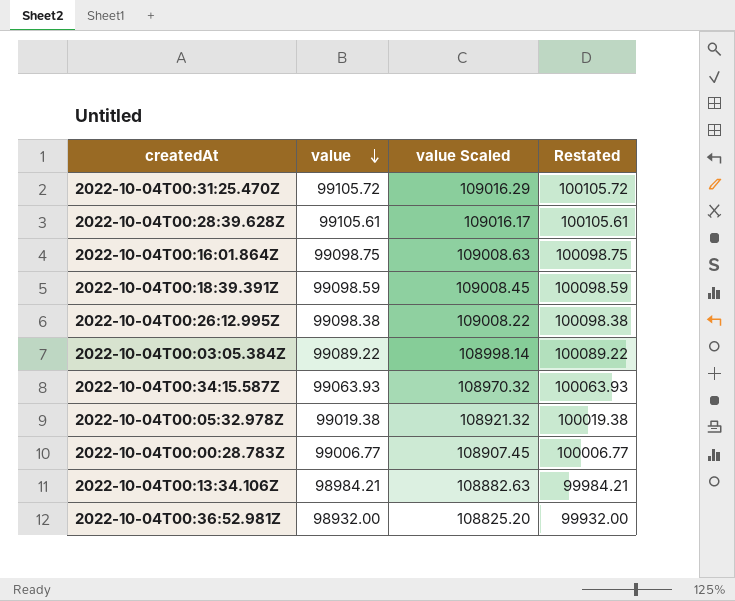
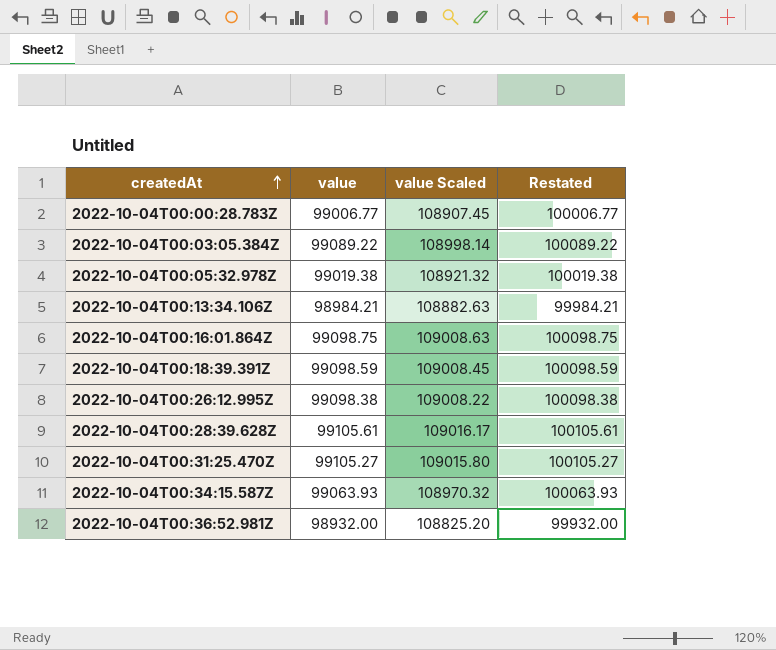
row order: value descending -> createdAt ascending
2022-10-04T00:31:25.470Z | value: 99105.72 -> 99105.27
2022-10-04T00:31:25.470Z | value Scaled: 109016.29 -> 109015.80
2022-10-04T00:31:25.470Z | Restated: 100105.72 -> 100105.27

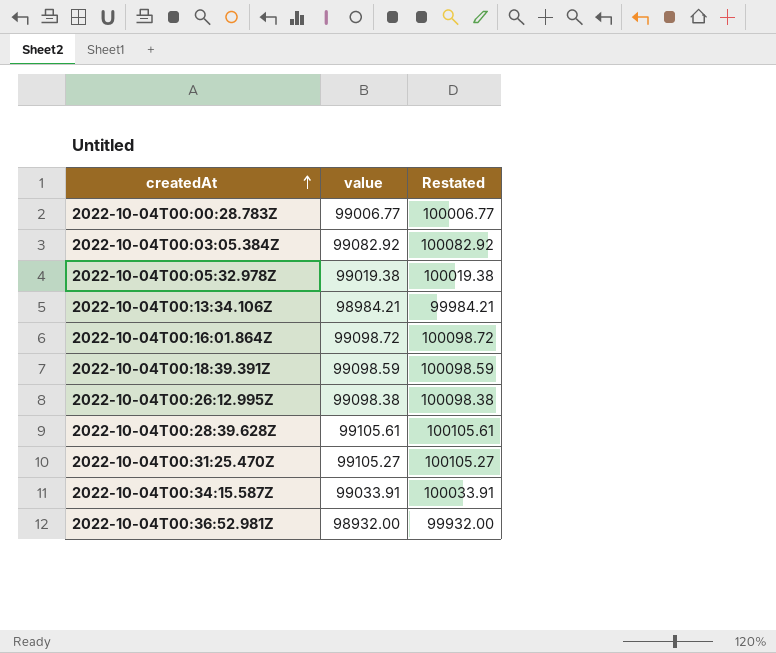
column value Scaled | formula: [value] * 1.1 -> none
2022-10-04T00:03:05.384Z | value: 99089.22 -> 99082.92
2022-10-04T00:03:05.384Z | Restated: 100089.22 -> 100082.92
2022-10-04T00:16:01.864Z | value: 99098.75 -> 99098.72
2022-10-04T00:16:01.864Z | Restated: 100098.75 -> 100098.72
2022-10-04T00:34:15.587Z | value: 99063.93 -> 99033.91
2022-10-04T00:34:15.587Z | Restated: 100063.93 -> 100033.91

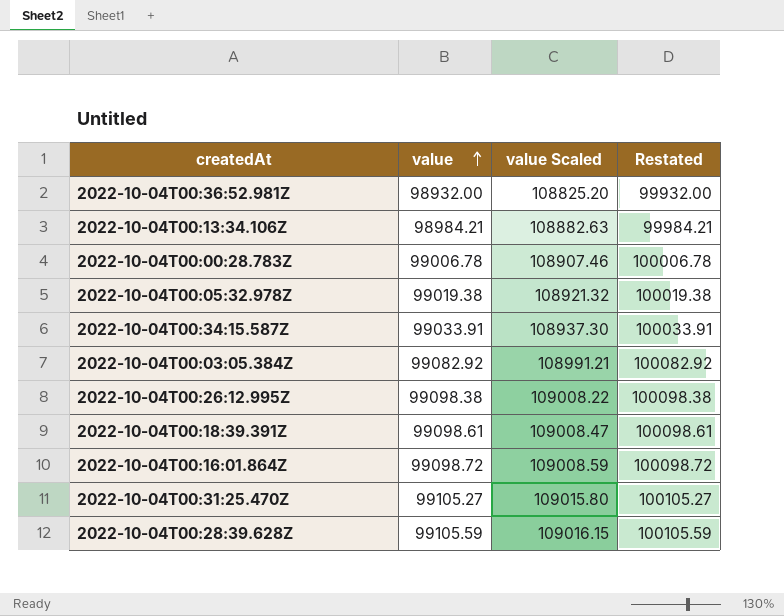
row order: createdAt ascending -> value ascending
column value Scaled | formula: none -> [value] * 1.1
2022-10-04T00:00:28.783Z | value: 99006.77 -> 99006.78
2022-10-04T00:00:28.783Z | Restated: 100006.77 -> 100006.78
2022-10-04T00:18:39.391Z | value: 99098.59 -> 99098.61
2022-10-04T00:18:39.391Z | Restated: 100098.59 -> 100098.61
2022-10-04T00:28:39.628Z | value: 99105.61 -> 99105.59
2022-10-04T00:28:39.628Z | Restated: 100105.61 -> 100105.59

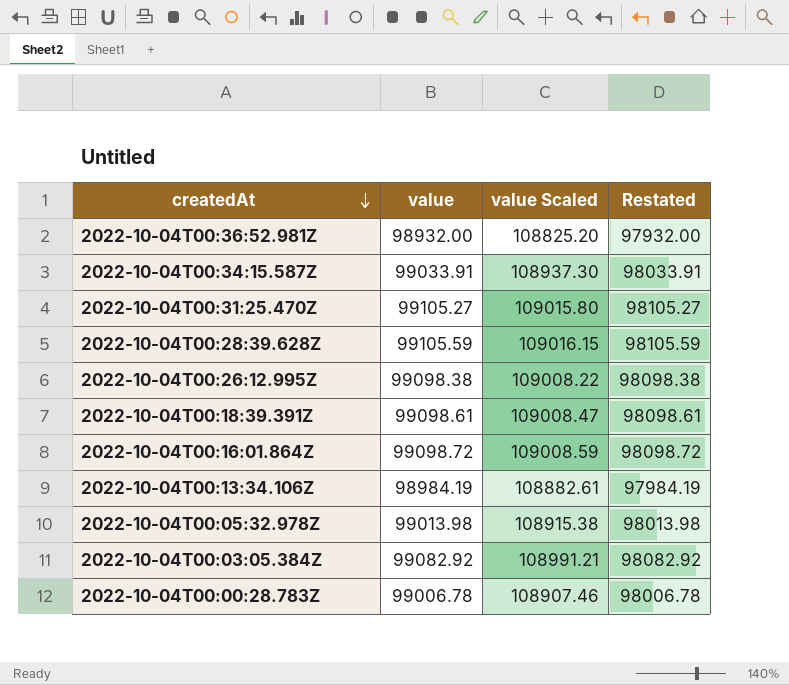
row order: value ascending -> createdAt descending
column Restated | formula: [value] + 1000 -> [value] - 1000
2022-10-04T00:13:34.106Z | value: 98984.21 -> 98984.19
2022-10-04T00:13:34.106Z | value Scaled: 108882.63 -> 108882.61
2022-10-04T00:05:32.978Z | value: 99019.38 -> 99013.98
2022-10-04T00:05:32.978Z | value Scaled: 108921.32 -> 108915.38

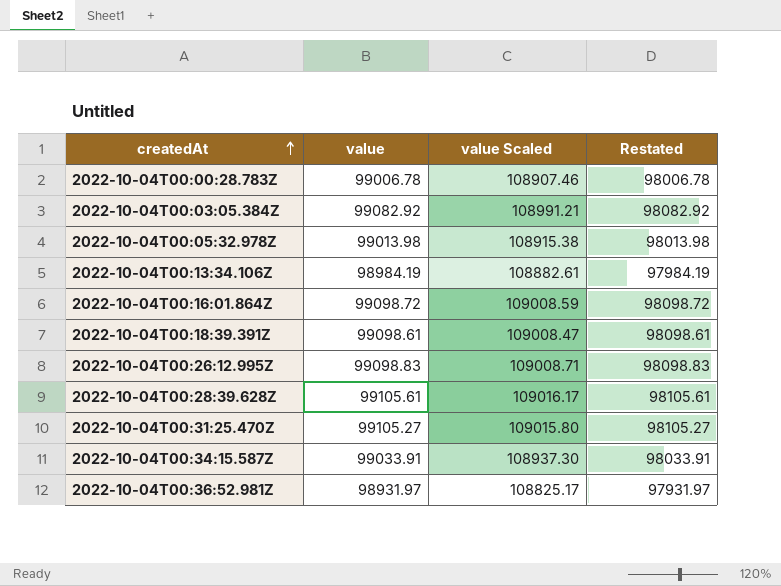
row order: createdAt descending -> createdAt ascending
2022-10-04T00:26:12.995Z | value: 99098.38 -> 99098.83
2022-10-04T00:26:12.995Z | value Scaled: 109008.22 -> 109008.71
2022-10-04T00:26:12.995Z | Restated: 98098.38 -> 98098.83
2022-10-04T00:28:39.628Z | value: 99105.59 -> 99105.61
2022-10-04T00:28:39.628Z | value Scaled: 109016.15 -> 109016.17
2022-10-04T00:28:39.628Z | Restated: 98105.59 -> 98105.61
2022-10-04T00:36:52.981Z | value: 98932.00 -> 98931.97
2022-10-04T00:36:52.981Z | value Scaled: 108825.20 -> 108825.17
2022-10-04T00:36:52.981Z | Restated: 97932.00 -> 97931.97

